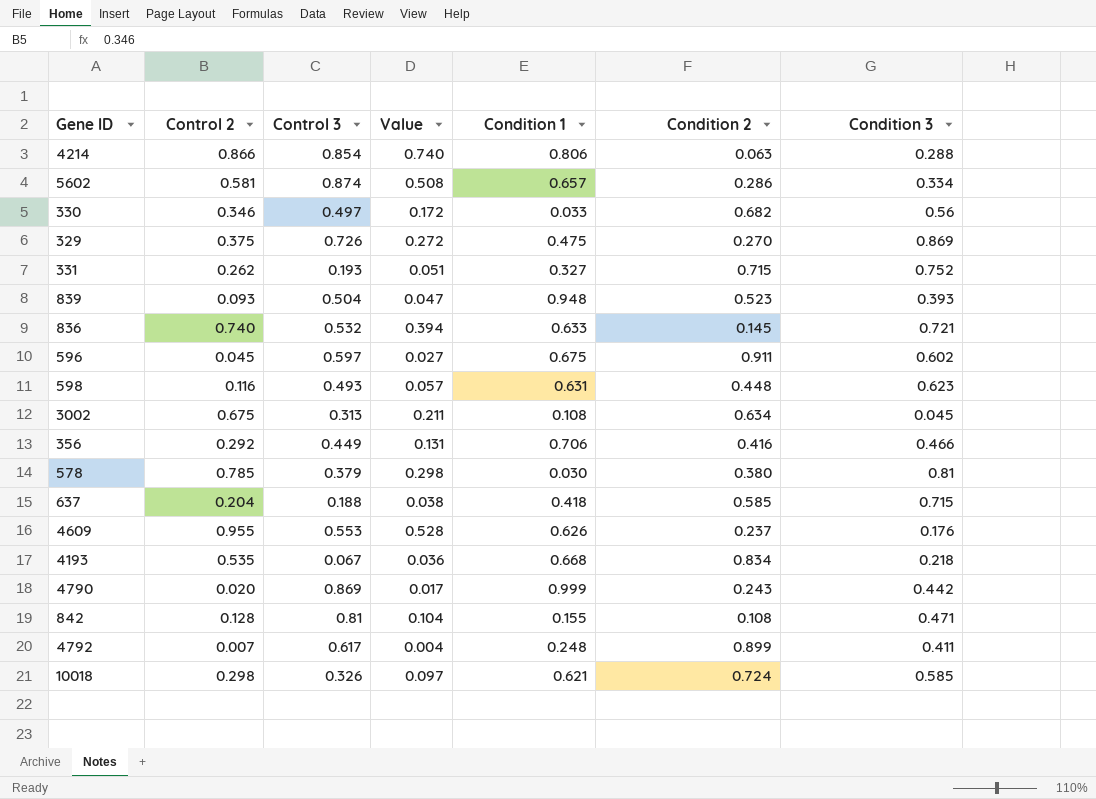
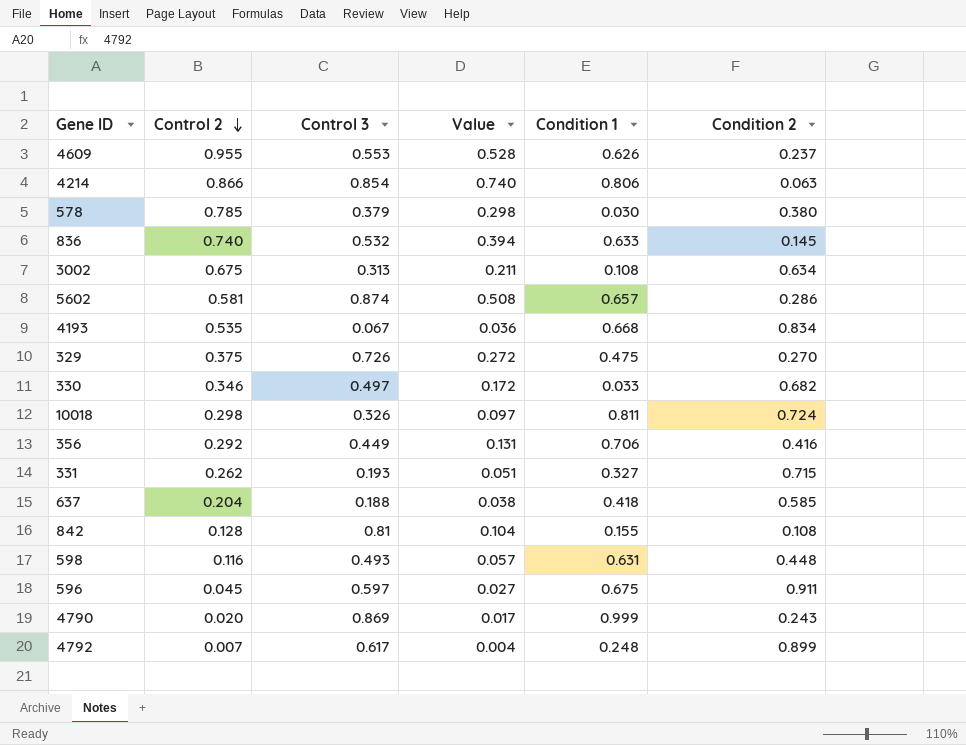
row order: none -> Control 2 descending
column Condition 3 | position: 7 -> none
row 839: 0.093 | 0.504 | 0.047 | 0.948 | 0.523 | 0.393 -> none
10018 | Condition 1: 0.621 -> 0.811

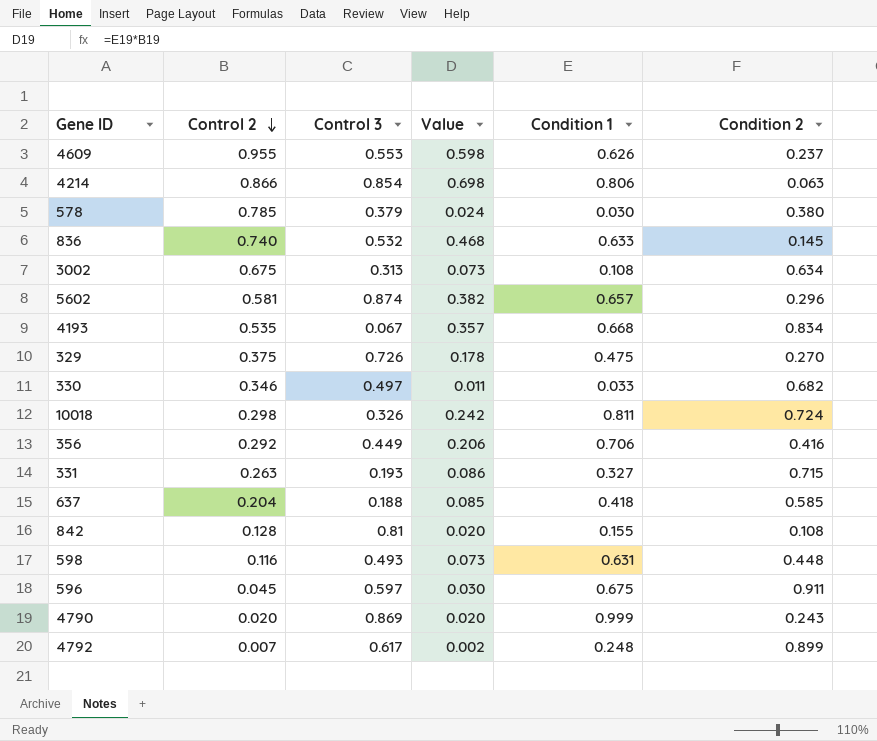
column Value | formula: [Control 2] * [Control 3] -> [Control 2] * [Condition 1]
5602 | Condition 2: 0.286 -> 0.296
331 | Control 2: 0.262 -> 0.263

